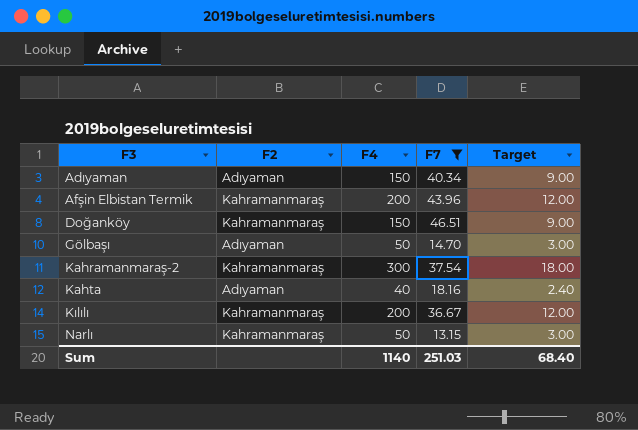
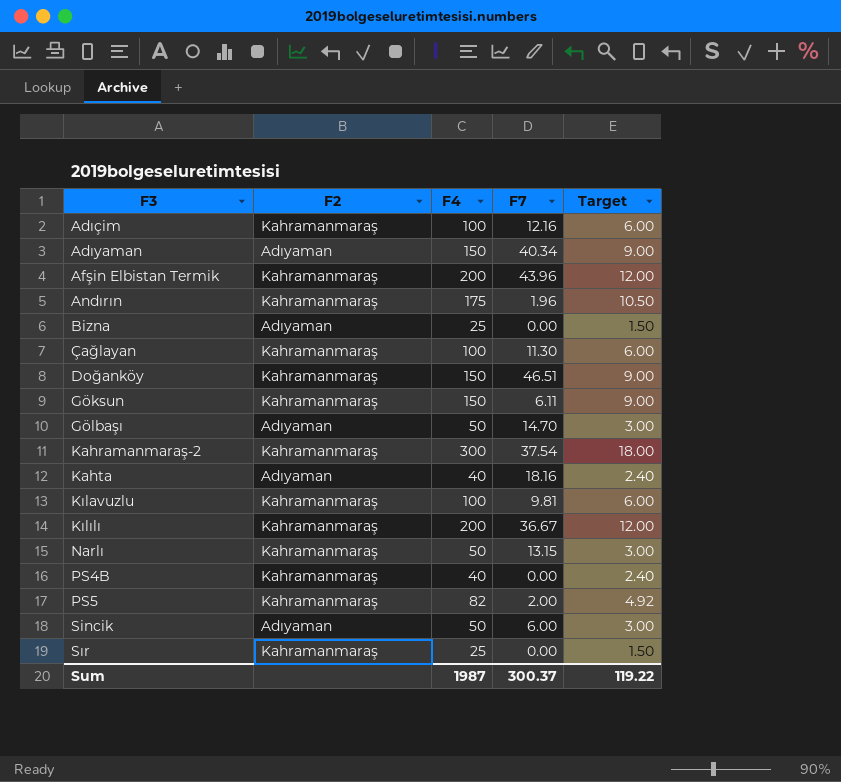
filter: F7 >= 13.15 -> none
Sum | F4: 1140 -> 1987
Sum | F7: 251.03 -> 300.37
Sum | Target: 68.40 -> 119.22

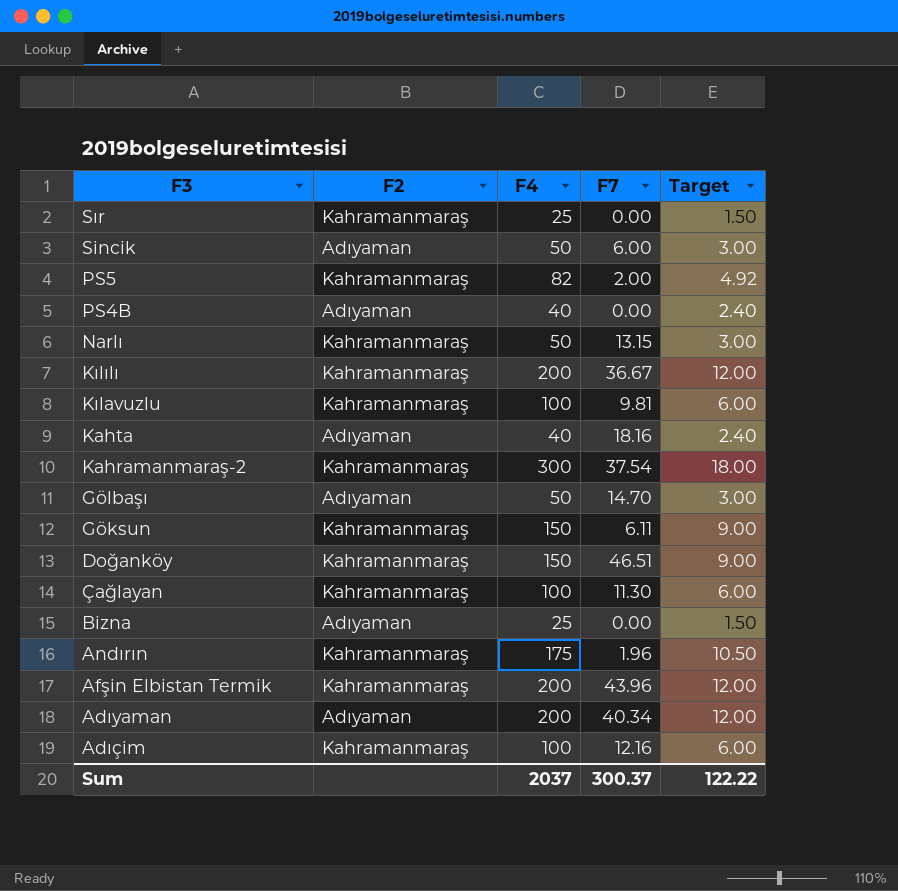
row order: F3 ascending -> F3 descending
PS4B | F2: Kahramanmaraş -> Adıyaman
Adıyaman | F4: 150 -> 200
Adıyaman | Target: 9.00 -> 12.00
Sum | F4: 1987 -> 2037
Sum | Target: 119.22 -> 122.22

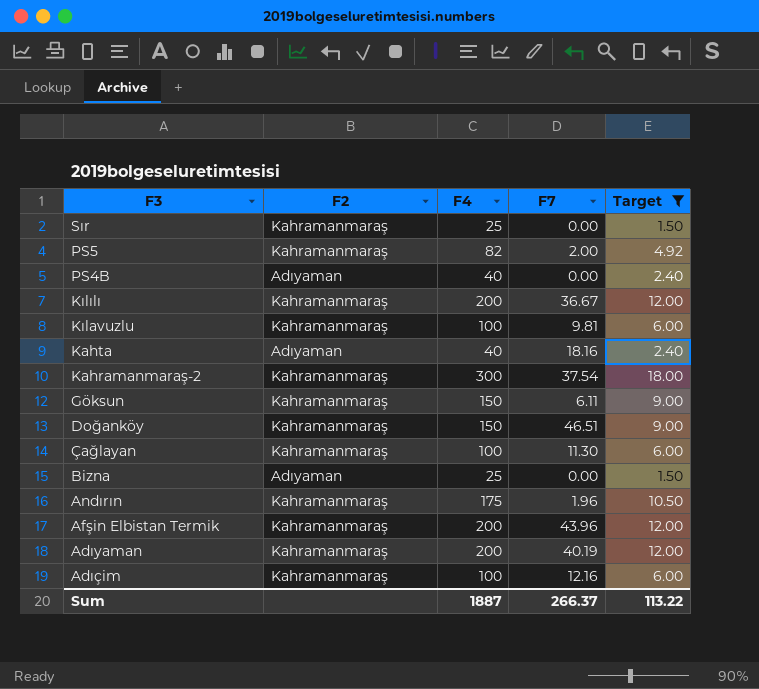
filter: none -> Target != 3.00
Adıyaman | F2: Adıyaman -> Kahramanmaraş
Adıyaman | F7: 40.34 -> 40.19
Sum | F4: 2037 -> 1887
Sum | F7: 300.37 -> 266.37
Sum | Target: 122.22 -> 113.22

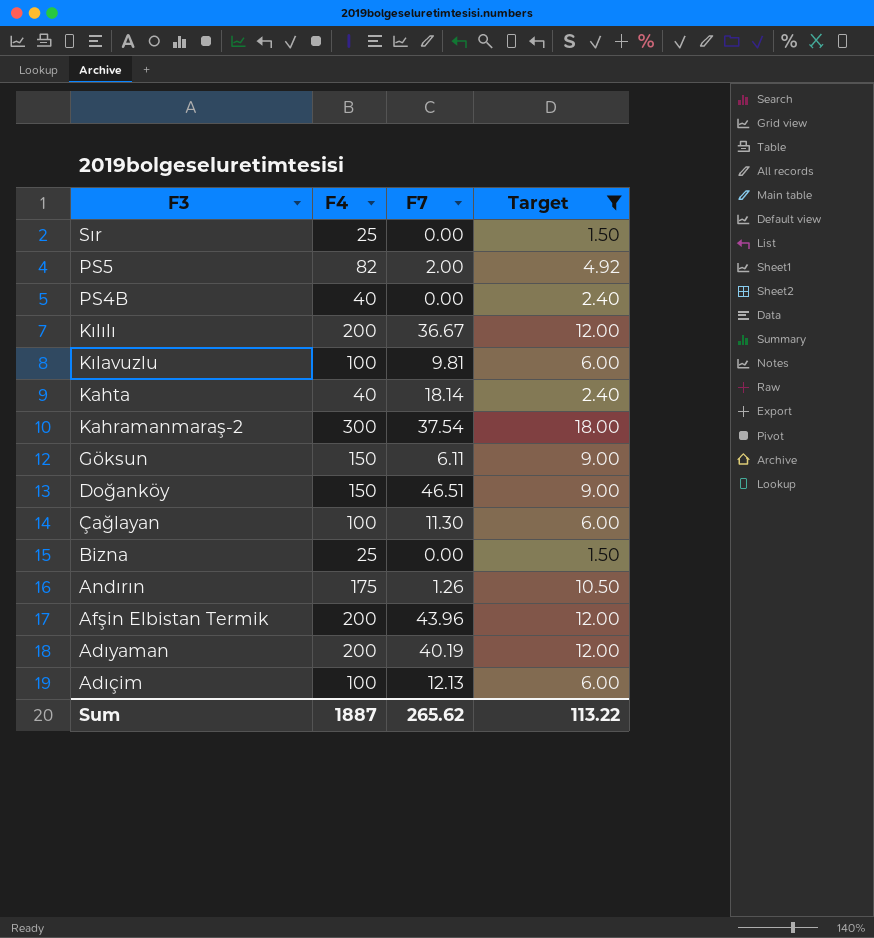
column F2 | position: 2 -> none
Kahta | F7: 18.16 -> 18.14
Andırın | F7: 1.96 -> 1.26
Adıçim | F7: 12.16 -> 12.13
Sum | F7: 266.37 -> 265.62

